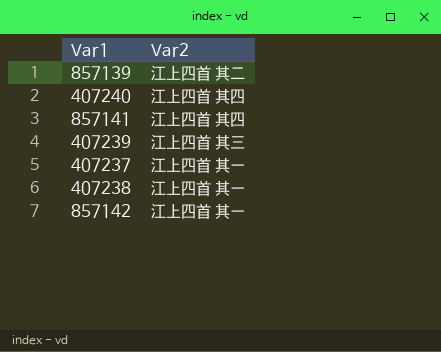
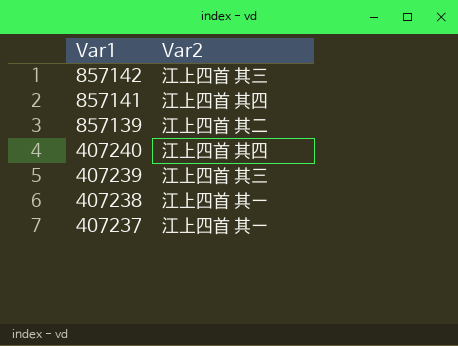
row order: none -> Var1 descending
857142 | Var2: 江上四首 其一 -> 江上四首 其三

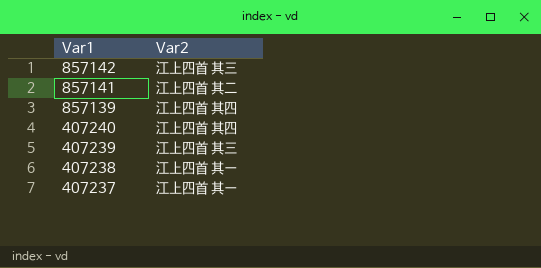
857141 | Var2: 江上四首 其四 -> 江上四首 其二
857139 | Var2: 江上四首 其二 -> 江上四首 其四

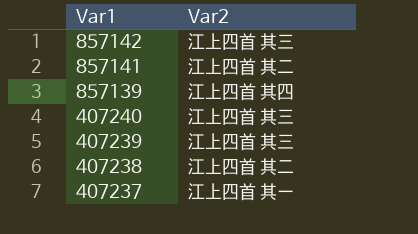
407240 | Var2: 江上四首 其四 -> 江上四首 其三
407238 | Var2: 江上四首 其一 -> 江上四首 其二

